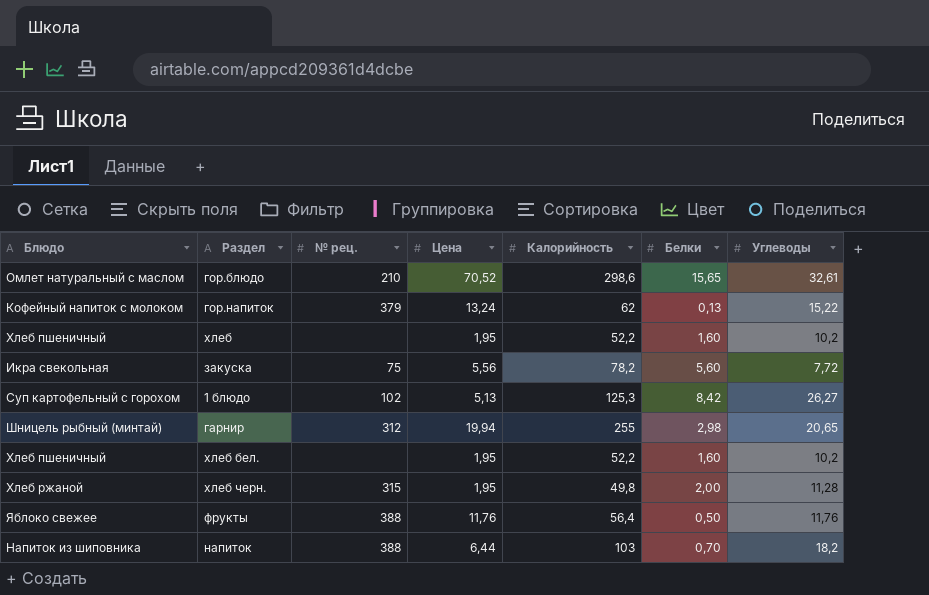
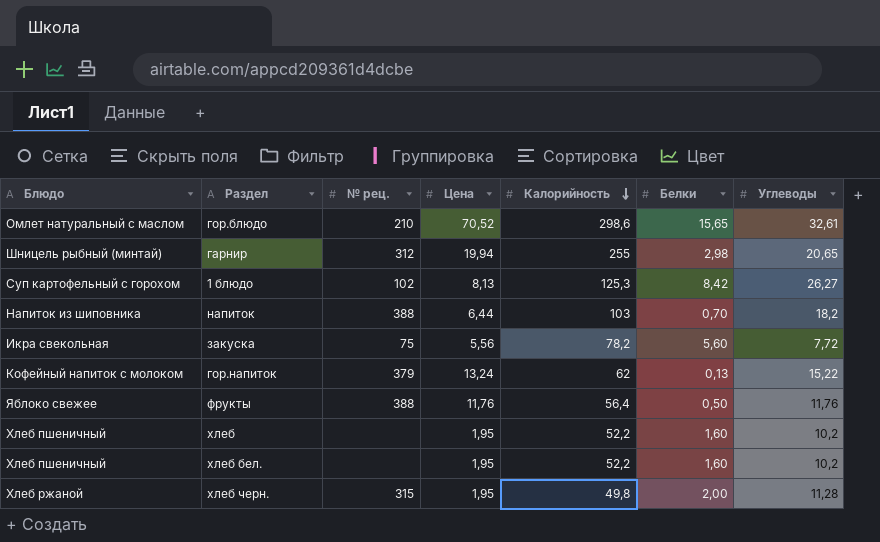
row order: none -> Калорийность descending
1 блюдо | Цена: 5,13 -> 8,13

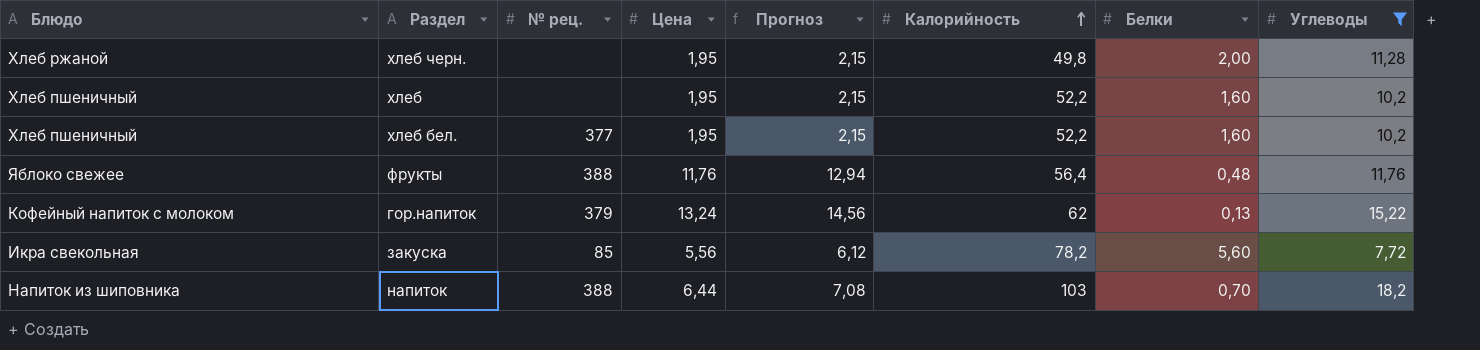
filter: none -> Углеводы <= 18,2
row order: Калорийность descending -> Калорийность ascending
column Прогноз | formula: none -> [Цена] * 1,1
хлеб черн. | № рец.: 315 -> none
хлеб бел. | № рец.: none -> 377
фрукты | Белки: 0,50 -> 0,48
закуска | № рец.: 75 -> 85

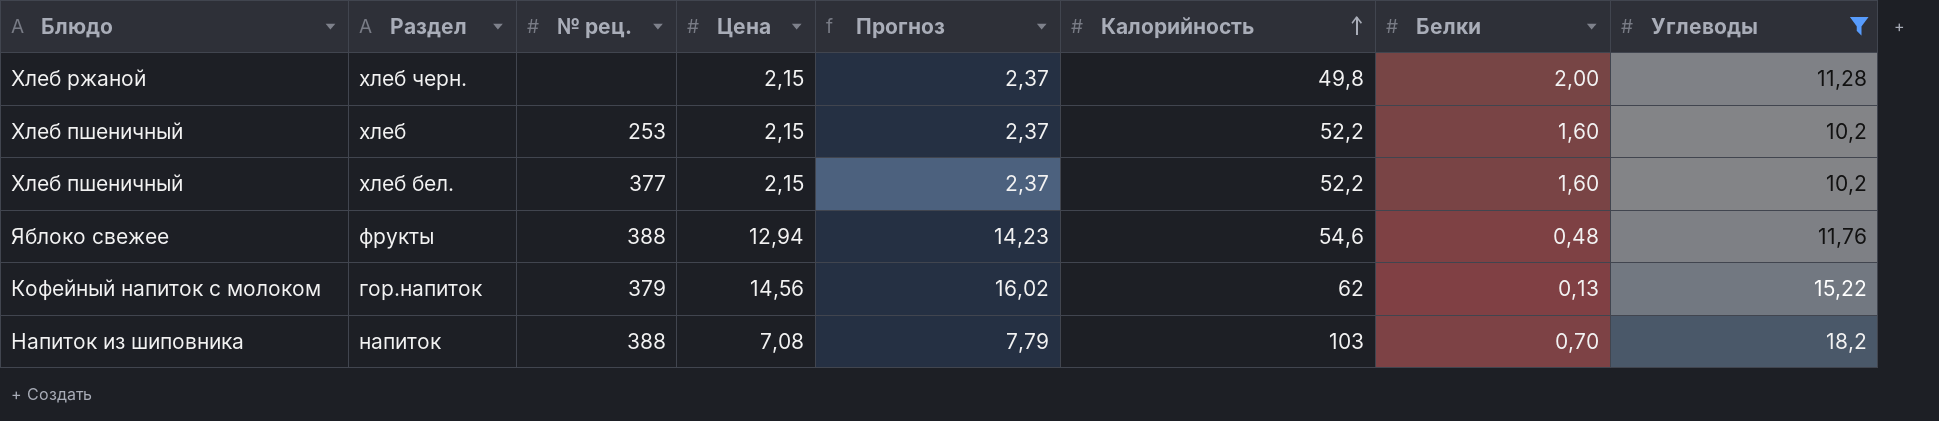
row закуска: Икра свекольная | 85 | 5,56 | 6,12 | 78,2 | 5,60 | 7,72 -> none
хлеб черн. | Цена: 1,95 -> 2,15
хлеб черн. | Прогноз: 2,15 -> 2,37
хлеб | № рец.: none -> 253
хлеб | Цена: 1,95 -> 2,15
хлеб | Прогноз: 2,15 -> 2,37
хлеб бел. | Цена: 1,95 -> 2,15
хлеб бел. | Прогноз: 2,15 -> 2,37
фрукты | Цена: 11,76 -> 12,94
фрукты | Прогноз: 12,94 -> 14,23
фрукты | Калорийность: 56,4 -> 54,6
гор.напиток | Цена: 13,24 -> 14,56
гор.напиток | Прогноз: 14,56 -> 16,02
напиток | Цена: 6,44 -> 7,08
напиток | Прогноз: 7,08 -> 7,79

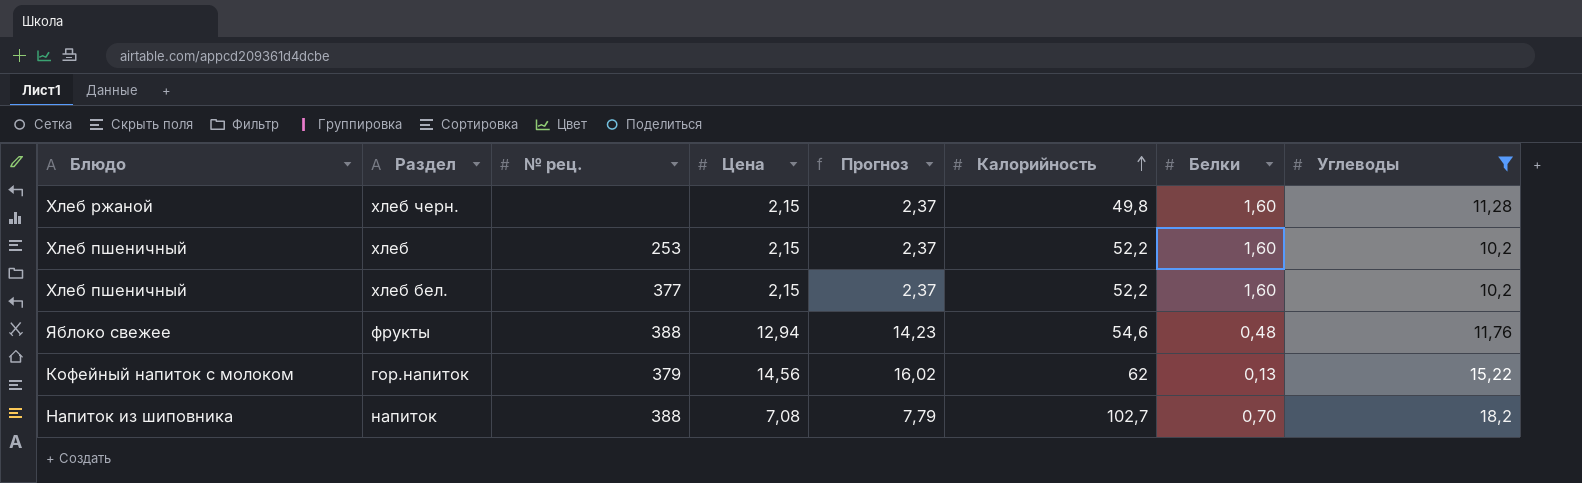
хлеб черн. | Белки: 2,00 -> 1,60
напиток | Калорийность: 103 -> 102,7

